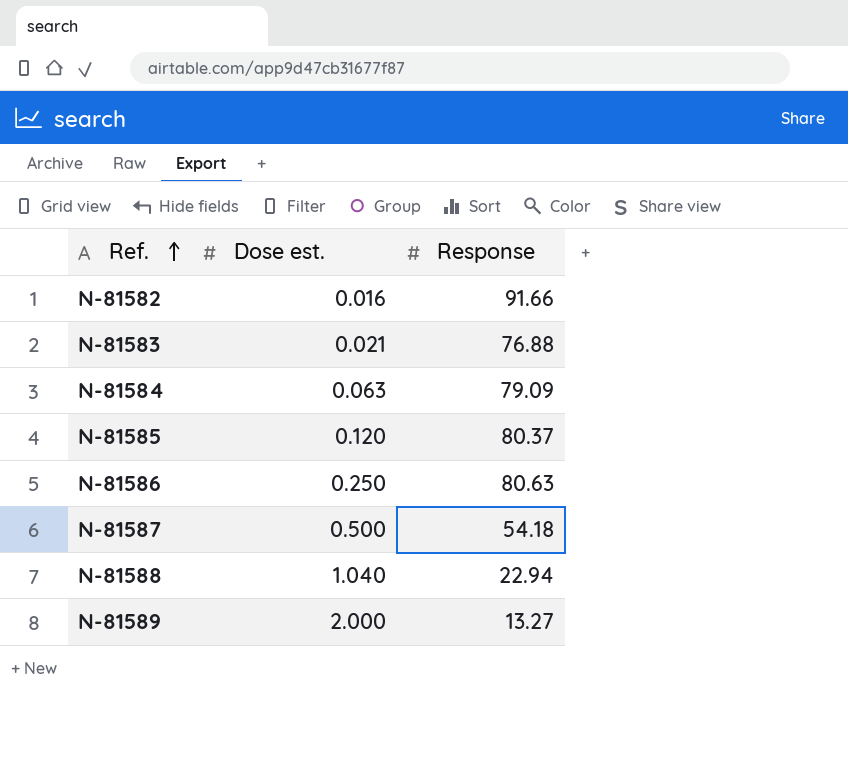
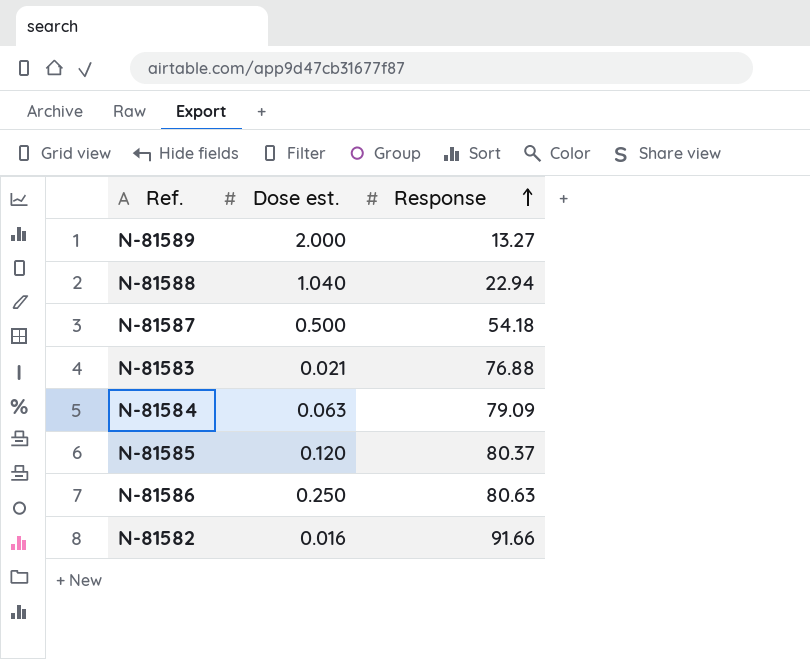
row order: Ref. ascending -> Response ascending

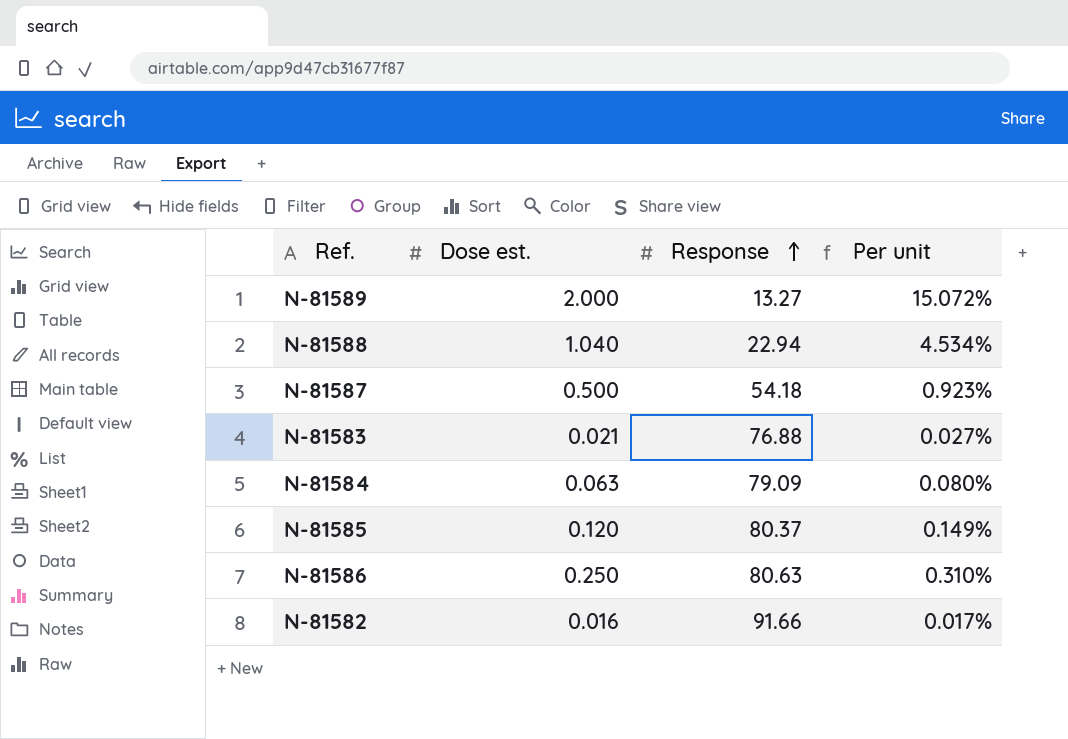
column Per unit | formula: none -> [Dose est.] / [Response]

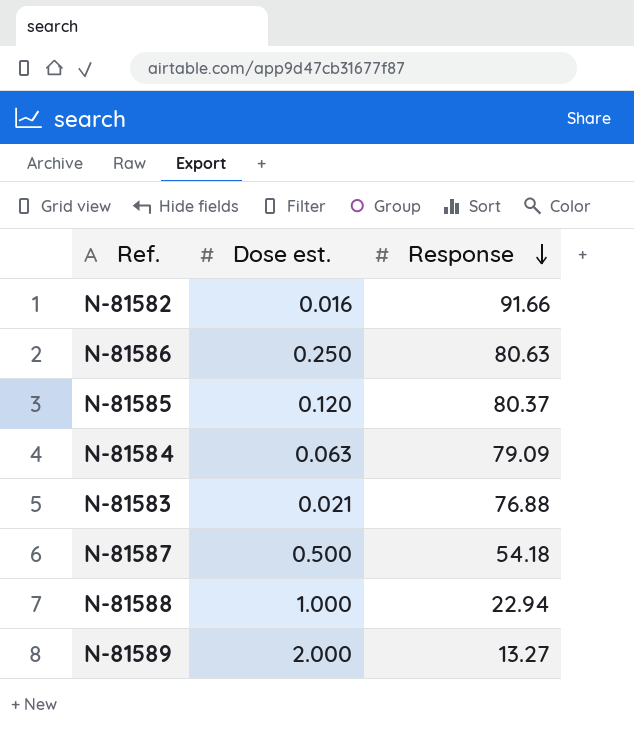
row order: Response ascending -> Response descending
column Per unit | formula: [Dose est.] / [Response] -> none
N-81588 | Dose est.: 1.040 -> 1.000

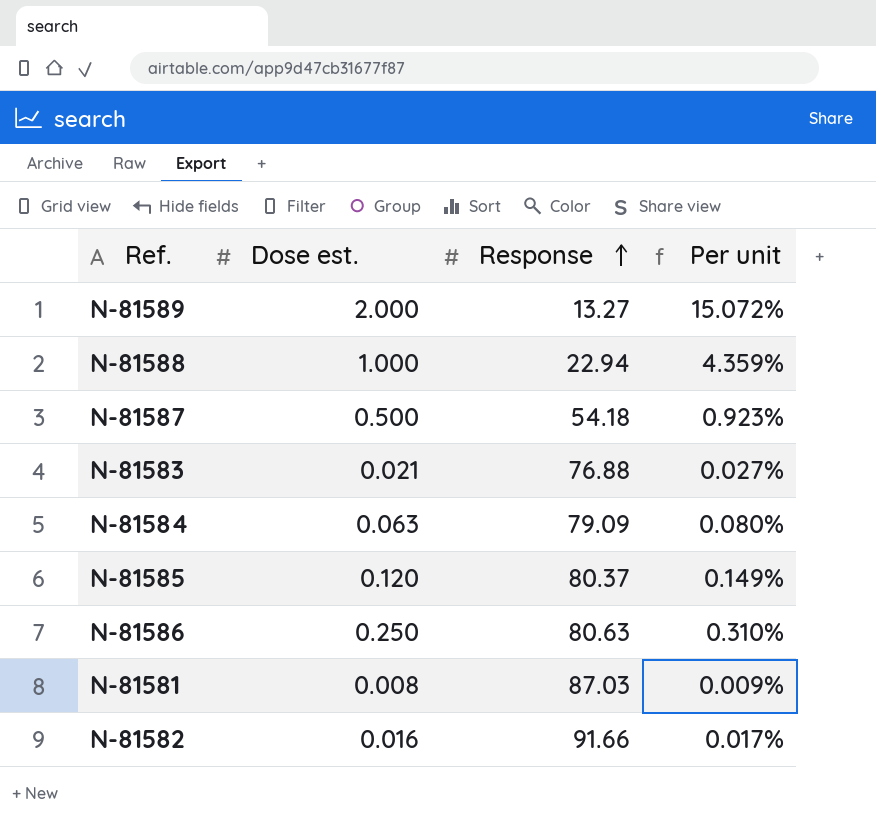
row order: Response descending -> Response ascending
column Per unit | formula: none -> [Dose est.] / [Response]
row N-81581: none -> 0.008 | 87.03 | 0.009%

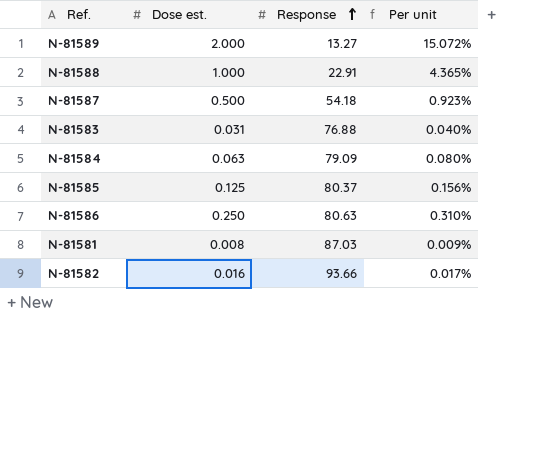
N-81588 | Response: 22.94 -> 22.91
N-81588 | Per unit: 4.359% -> 4.365%
N-81583 | Dose est.: 0.021 -> 0.031
N-81583 | Per unit: 0.027% -> 0.040%
N-81585 | Dose est.: 0.120 -> 0.125
N-81585 | Per unit: 0.149% -> 0.156%
N-81582 | Response: 91.66 -> 93.66

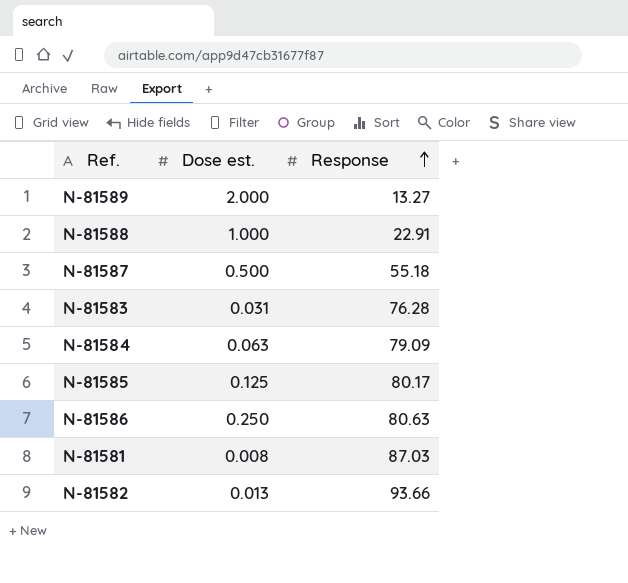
column Per unit | formula: [Dose est.] / [Response] -> none
N-81587 | Response: 54.18 -> 55.18
N-81583 | Response: 76.88 -> 76.28
N-81585 | Response: 80.37 -> 80.17
N-81582 | Dose est.: 0.016 -> 0.013

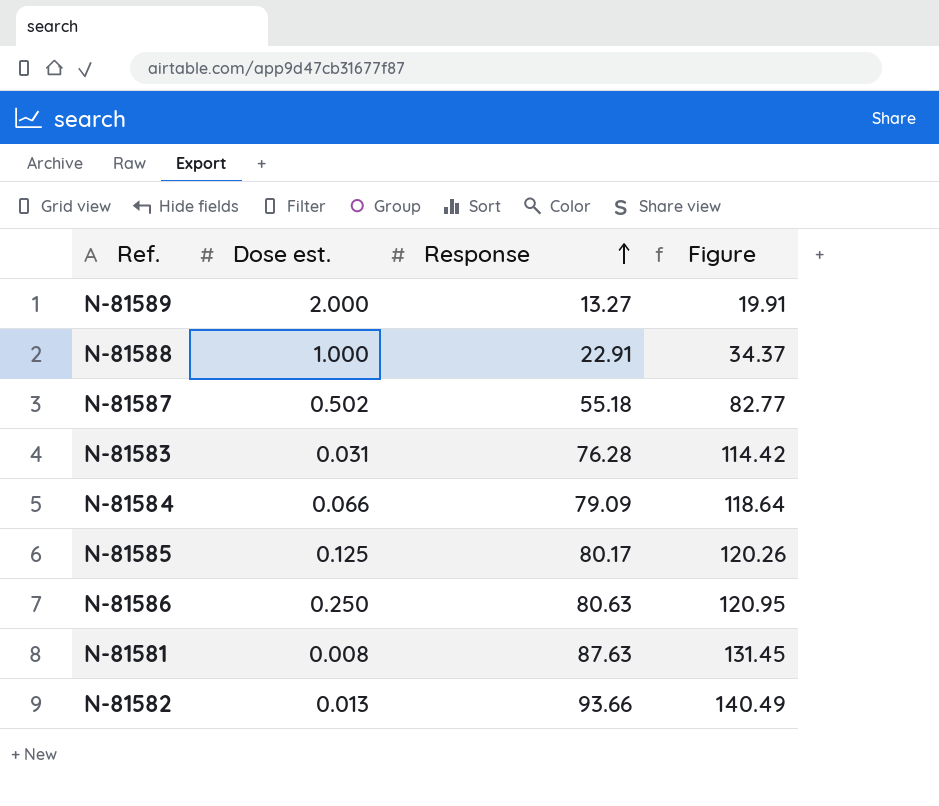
column Figure | formula: none -> [Response] * 1.5
N-81587 | Dose est.: 0.500 -> 0.502
N-81584 | Dose est.: 0.063 -> 0.066
N-81581 | Response: 87.03 -> 87.63

